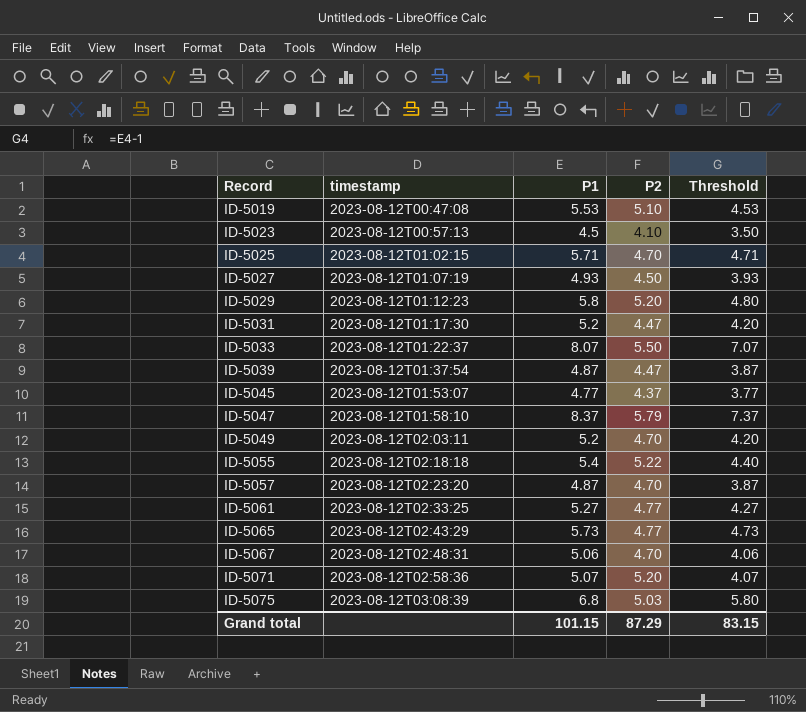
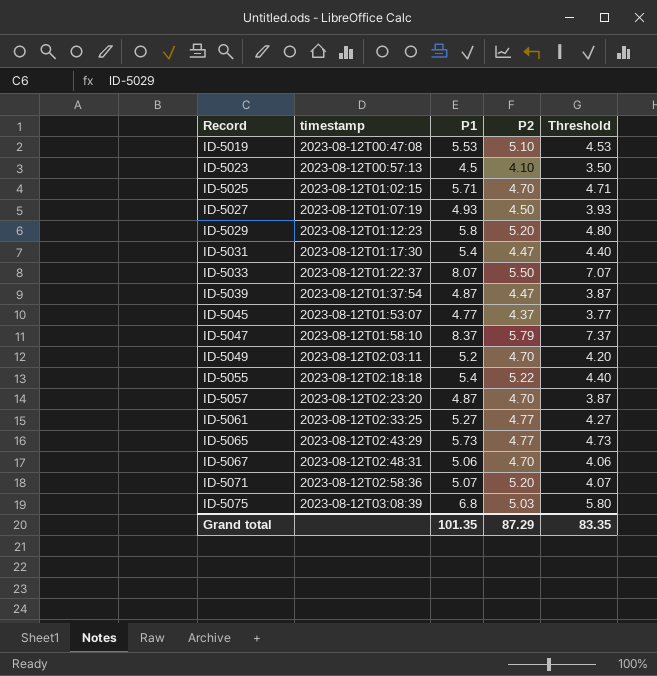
ID-5031 | P1: 5.2 -> 5.4
ID-5031 | Threshold: 4.20 -> 4.40
Grand total | P1: 101.15 -> 101.35
Grand total | Threshold: 83.15 -> 83.35

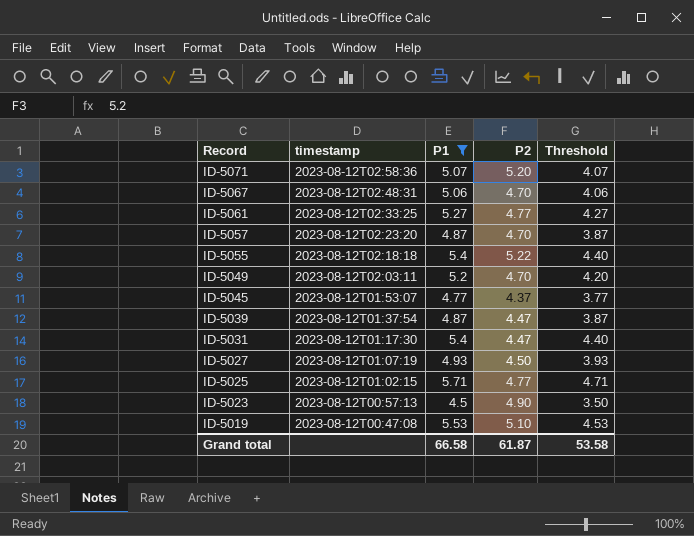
filter: none -> P1 <= 5.71
row order: Record ascending -> Record descending
ID-5025 | P2: 4.70 -> 4.77
ID-5023 | P2: 4.10 -> 4.90
Grand total | P1: 101.35 -> 66.58
Grand total | P2: 87.29 -> 61.87
Grand total | Threshold: 83.35 -> 53.58

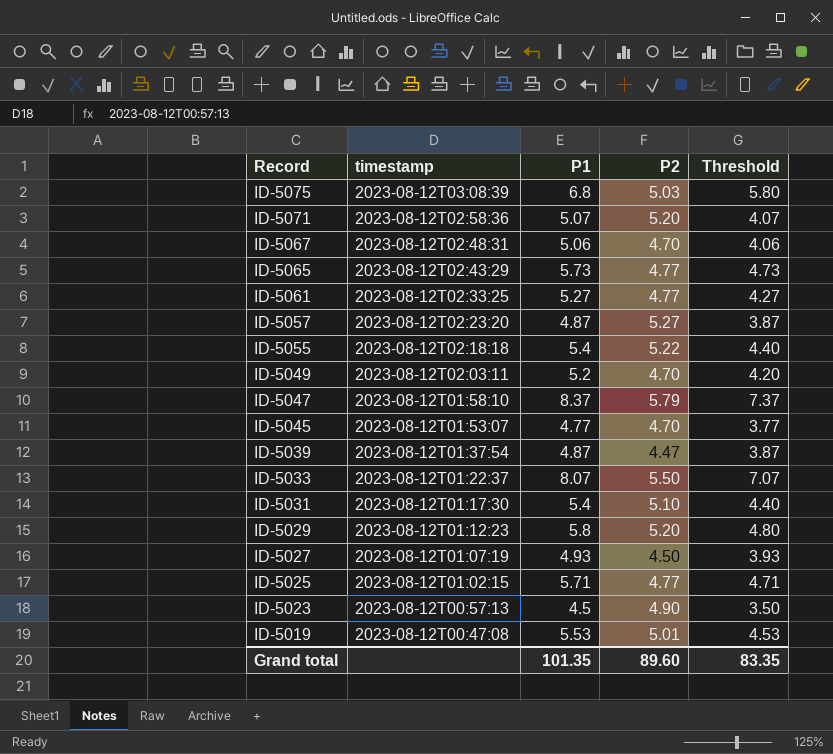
filter: P1 <= 5.71 -> none
ID-5057 | P2: 4.70 -> 5.27
ID-5045 | P2: 4.37 -> 4.70
ID-5031 | P2: 4.47 -> 5.10
ID-5019 | P2: 5.10 -> 5.01
Grand total | P1: 66.58 -> 101.35
Grand total | P2: 61.87 -> 89.60
Grand total | Threshold: 53.58 -> 83.35

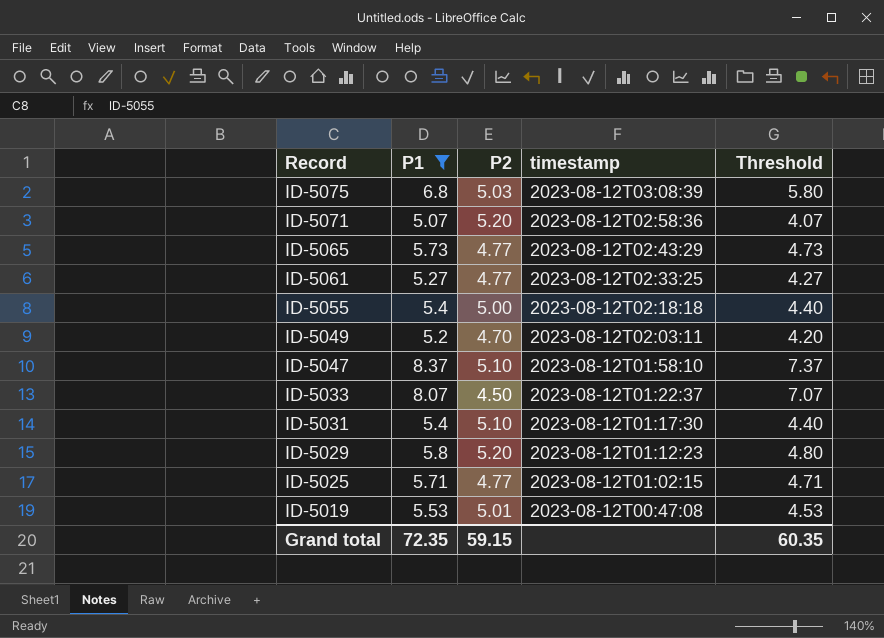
filter: none -> P1 >= 5.07
column timestamp | position: 2 -> 4
ID-5055 | P2: 5.22 -> 5.00
ID-5047 | P2: 5.79 -> 5.10
ID-5033 | P2: 5.50 -> 4.50
Grand total | P1: 101.35 -> 72.35
Grand total | P2: 89.60 -> 59.15
Grand total | Threshold: 83.35 -> 60.35

